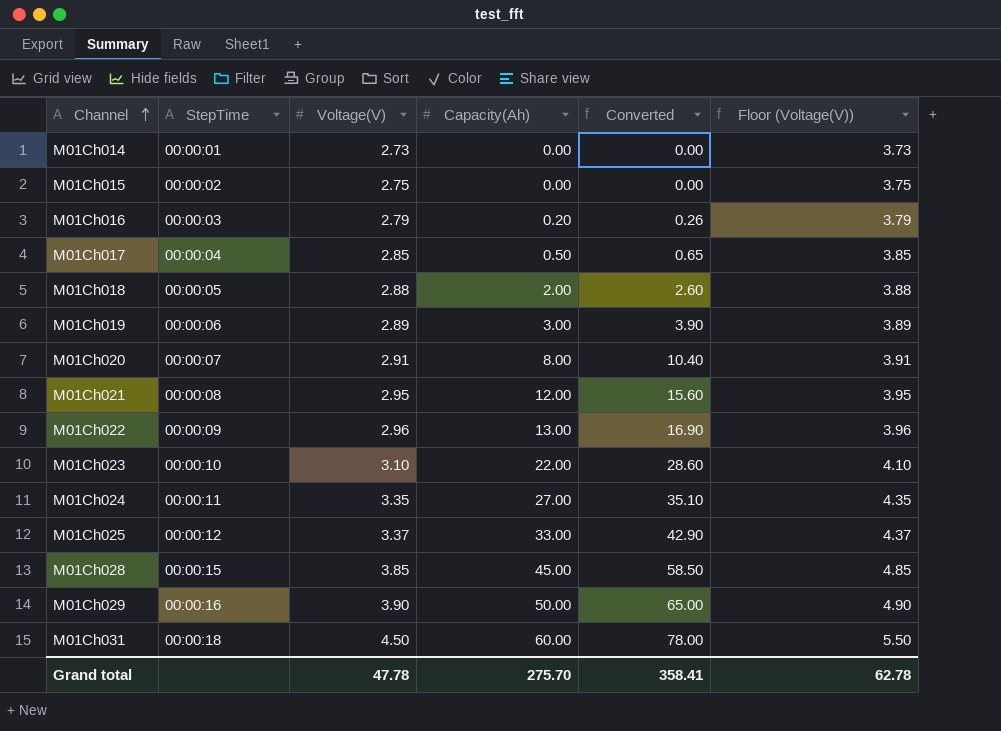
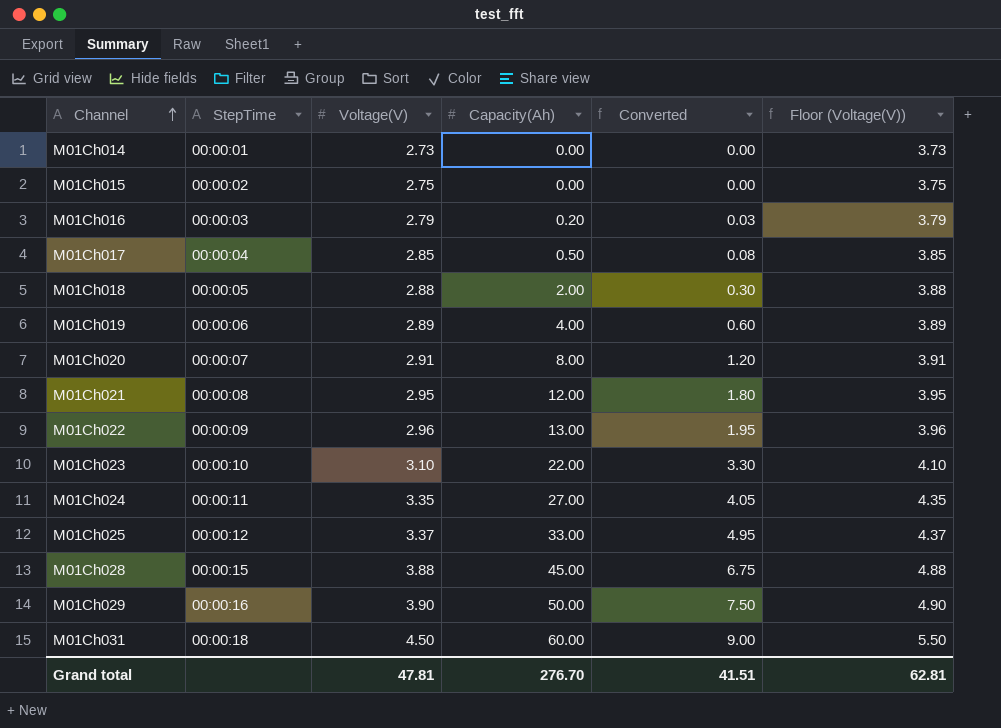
column Converted | formula: [Capacity(Ah)] * 1.3 -> [Capacity(Ah)] * 0.15
M01Ch019 | Capacity(Ah): 3.00 -> 4.00
M01Ch028 | Voltage(V): 3.85 -> 3.88
M01Ch028 | Floor (Voltage(V)): 4.85 -> 4.88
Grand total | Voltage(V): 47.78 -> 47.81
Grand total | Capacity(Ah): 275.70 -> 276.70
Grand total | Converted: 358.41 -> 41.51
Grand total | Floor (Voltage(V)): 62.78 -> 62.81

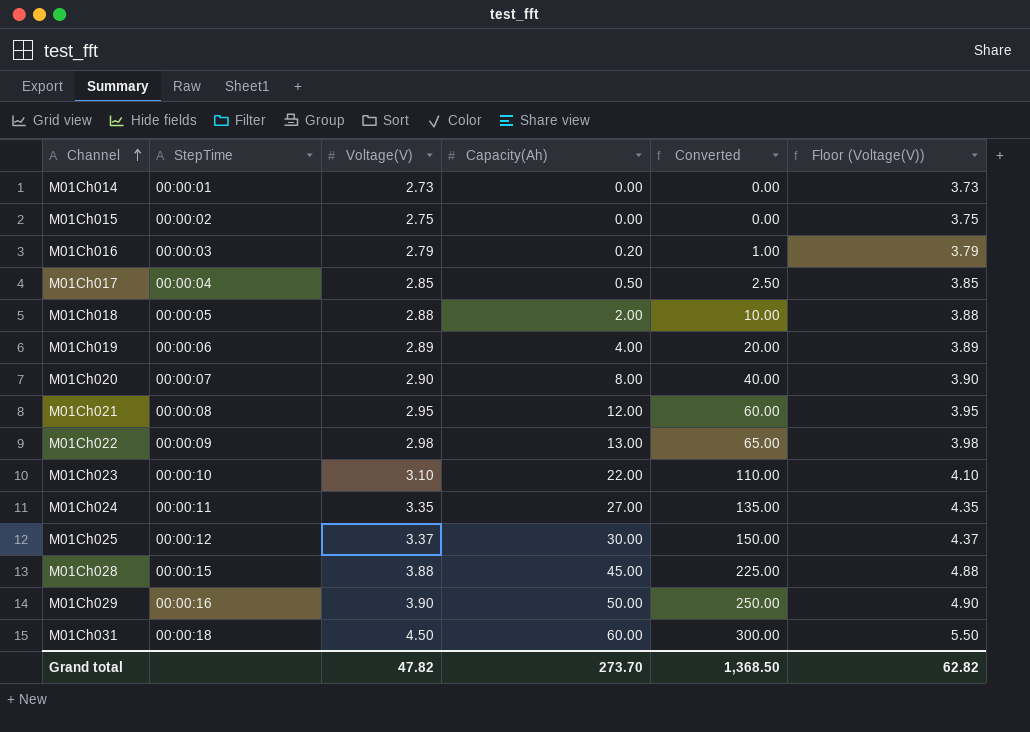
column Converted | formula: [Capacity(Ah)] * 0.15 -> [Capacity(Ah)] * 5
M01Ch020 | Voltage(V): 2.91 -> 2.90
M01Ch020 | Floor (Voltage(V)): 3.91 -> 3.90
M01Ch022 | Voltage(V): 2.96 -> 2.98
M01Ch022 | Floor (Voltage(V)): 3.96 -> 3.98
M01Ch025 | Capacity(Ah): 33.00 -> 30.00
Grand total | Voltage(V): 47.81 -> 47.82
Grand total | Capacity(Ah): 276.70 -> 273.70
Grand total | Converted: 41.51 -> 1,368.50
Grand total | Floor (Voltage(V)): 62.81 -> 62.82

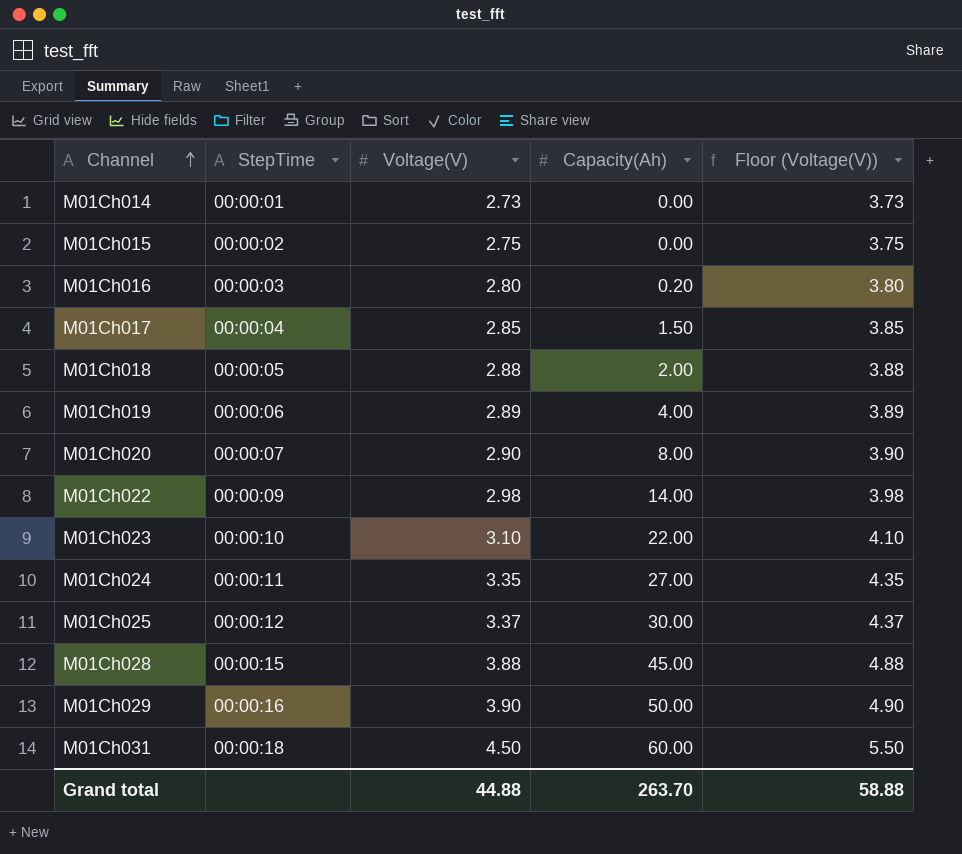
column Converted | formula: [Capacity(Ah)] * 5 -> none
row M01Ch021: 00:00:08 | 2.95 | 12.00 | 60.00 | 3.95 -> none
M01Ch016 | Voltage(V): 2.79 -> 2.80
M01Ch016 | Floor (Voltage(V)): 3.79 -> 3.80
M01Ch017 | Capacity(Ah): 0.50 -> 1.50
M01Ch022 | Capacity(Ah): 13.00 -> 14.00
Grand total | Voltage(V): 47.82 -> 44.88
Grand total | Capacity(Ah): 273.70 -> 263.70
Grand total | Floor (Voltage(V)): 62.82 -> 58.88

